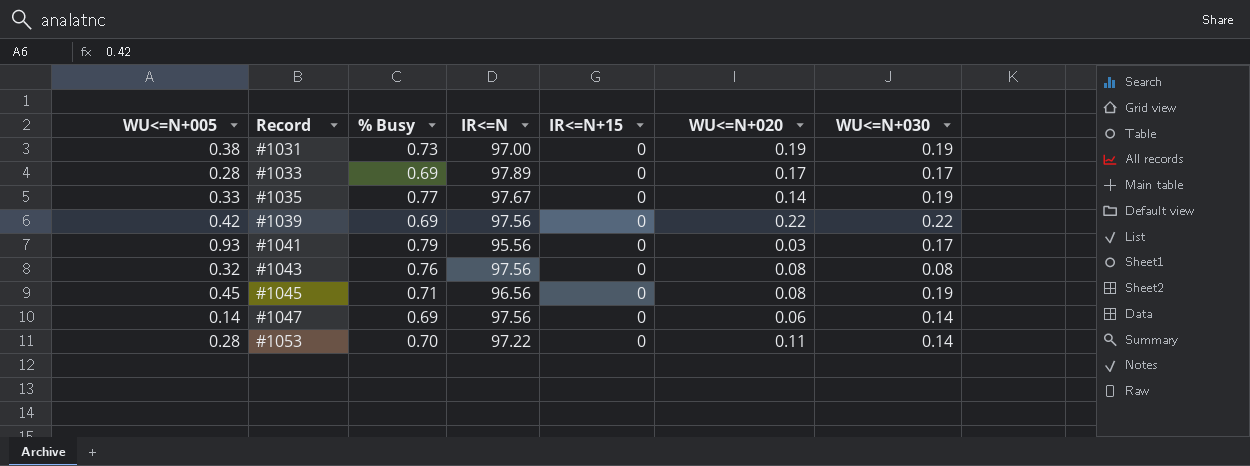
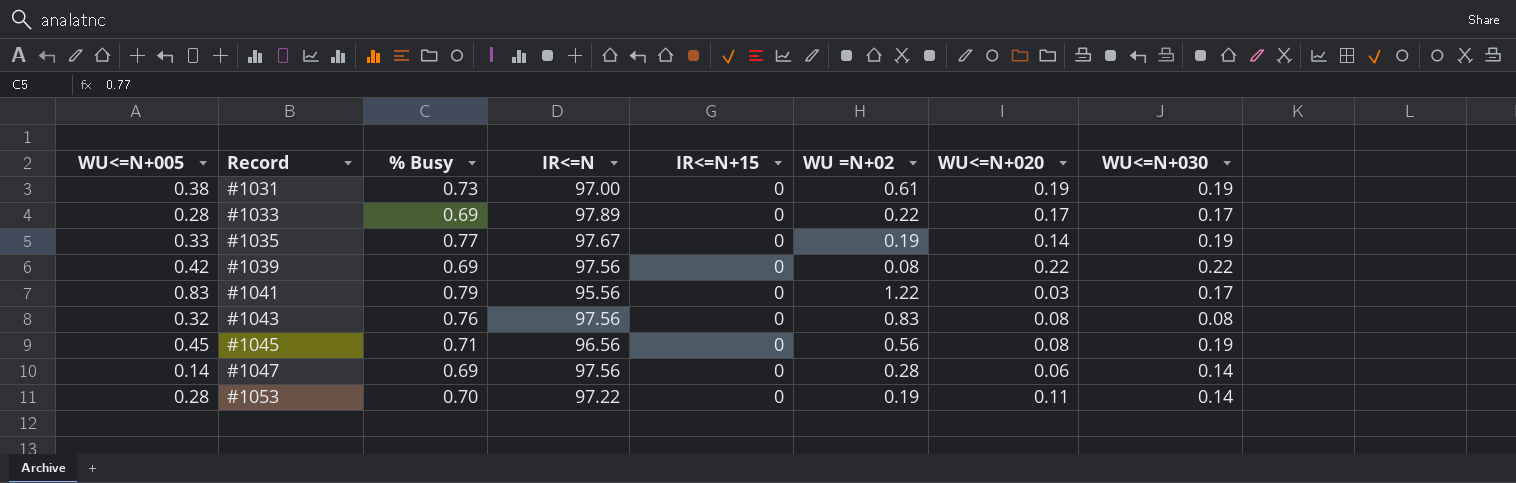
column WU =N+02 | position: none -> 6
#1041 | WU<=N+005: 0.93 -> 0.83

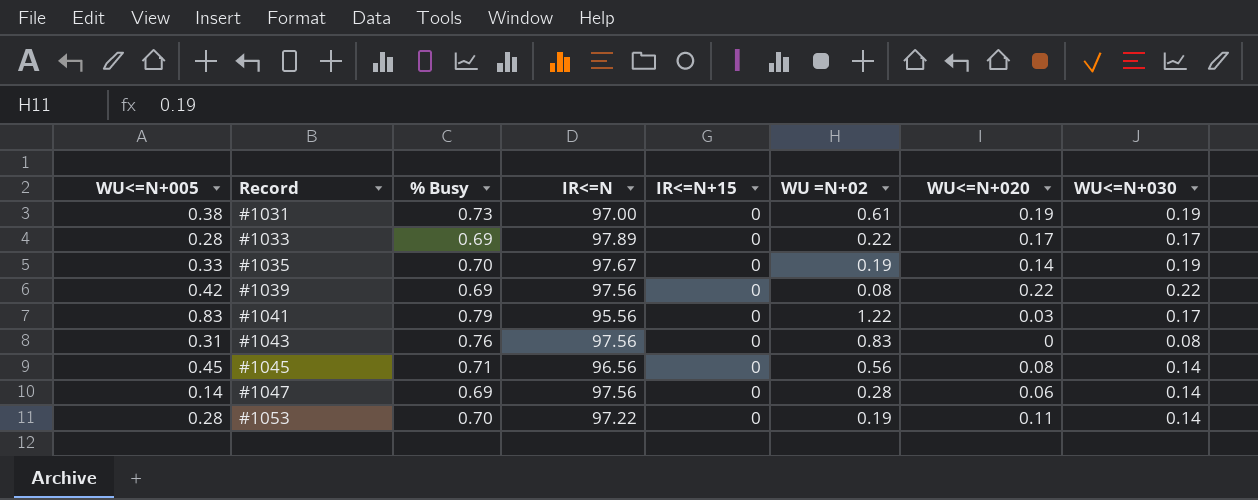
#1035 | % Busy: 0.77 -> 0.70
#1043 | WU<=N+005: 0.32 -> 0.31
#1043 | WU<=N+020: 0.08 -> 0
#1045 | WU<=N+030: 0.19 -> 0.14

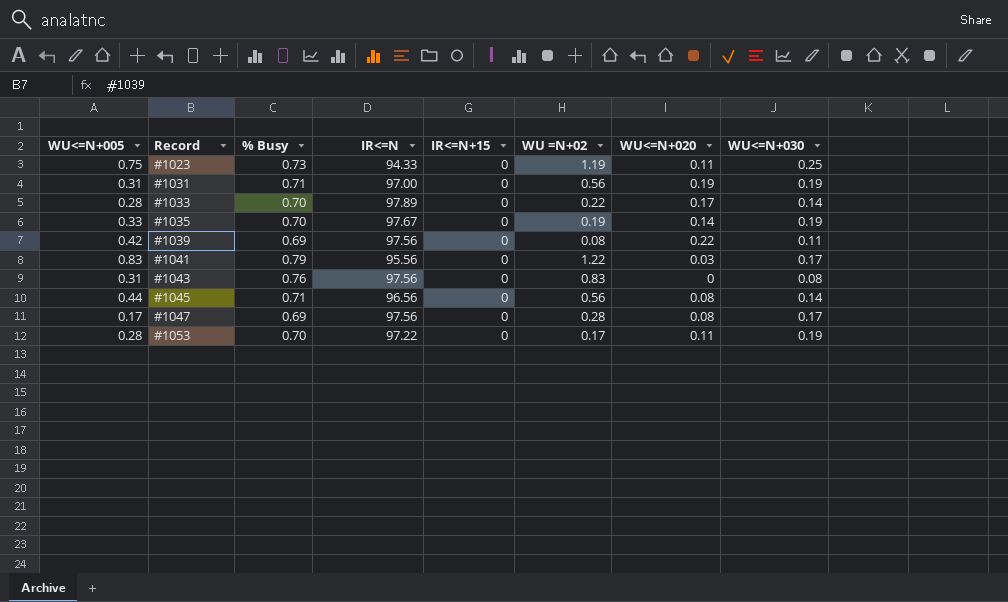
row #1023: none -> 0.75 | 0.73 | 94.33 | 0 | 1.19 | 0.11 | 0.25
#1031 | WU<=N+005: 0.38 -> 0.31
#1031 | % Busy: 0.73 -> 0.71
#1031 | WU =N+02: 0.61 -> 0.56
#1033 | % Busy: 0.69 -> 0.70
#1033 | WU<=N+030: 0.17 -> 0.14
#1039 | WU<=N+030: 0.22 -> 0.11
#1045 | WU<=N+005: 0.45 -> 0.44
#1047 | WU<=N+005: 0.14 -> 0.17
#1047 | WU<=N+020: 0.06 -> 0.08
#1047 | WU<=N+030: 0.14 -> 0.17
#1053 | WU =N+02: 0.19 -> 0.17
#1053 | WU<=N+030: 0.14 -> 0.19

